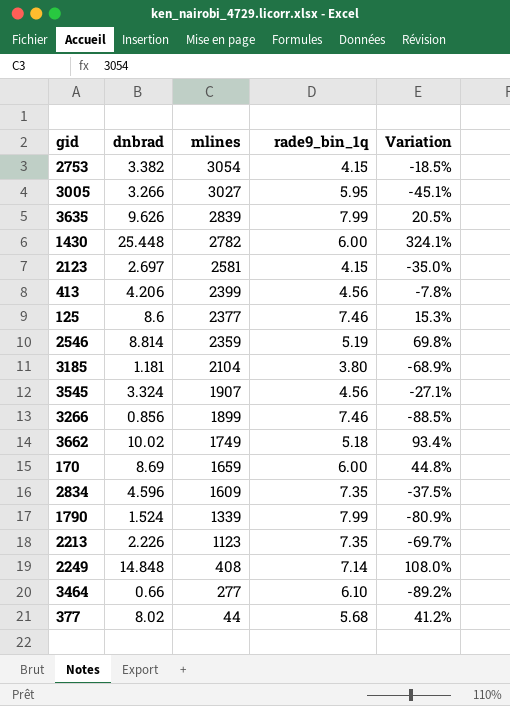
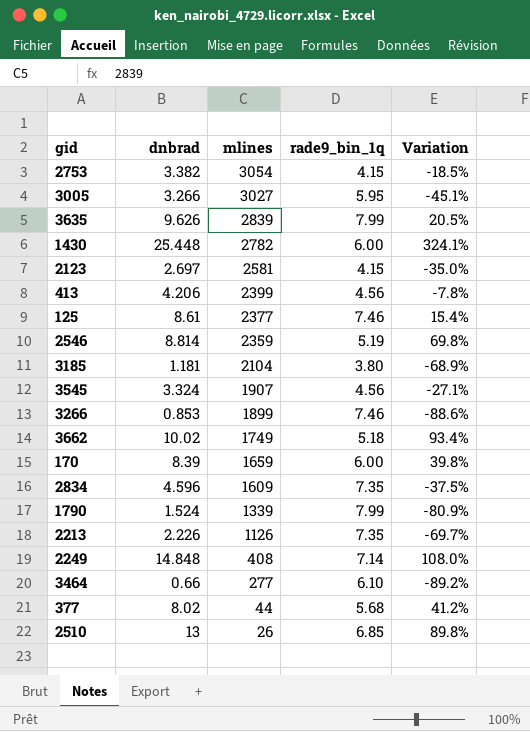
125 | dnbrad: 8.6 -> 8.61
125 | Variation: 15.3% -> 15.4%
3266 | dnbrad: 0.856 -> 0.853
3266 | Variation: -88.5% -> -88.6%
170 | dnbrad: 8.69 -> 8.39
170 | Variation: 44.8% -> 39.8%
2213 | mlines: 1123 -> 1126
row 2510: none -> 13 | 26 | 6.85 | 89.8%

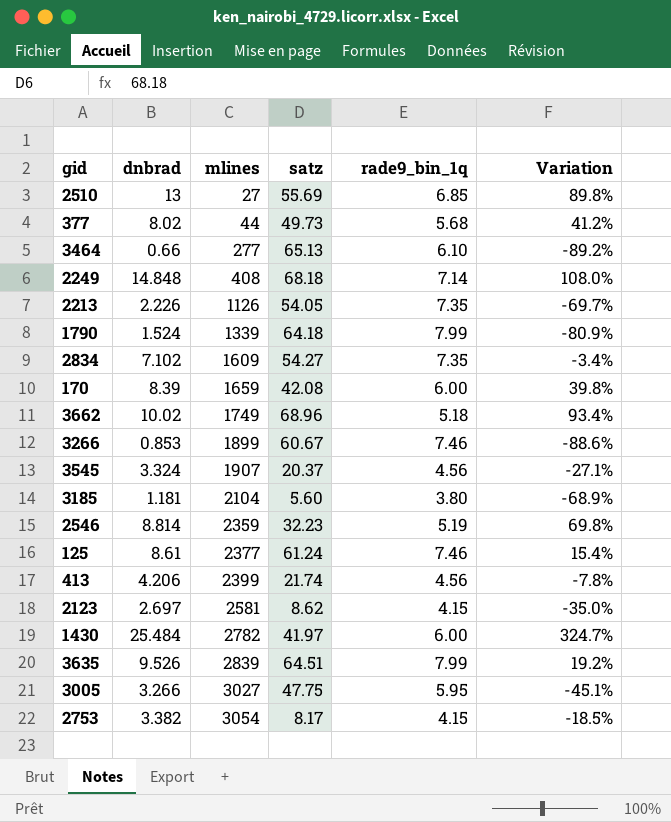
row order: mlines descending -> mlines ascending
column satz | position: none -> 4
2510 | mlines: 26 -> 27
2834 | dnbrad: 4.596 -> 7.102
2834 | Variation: -37.5% -> -3.4%
1430 | dnbrad: 25.448 -> 25.484
1430 | Variation: 324.1% -> 324.7%
3635 | dnbrad: 9.626 -> 9.526
3635 | Variation: 20.5% -> 19.2%

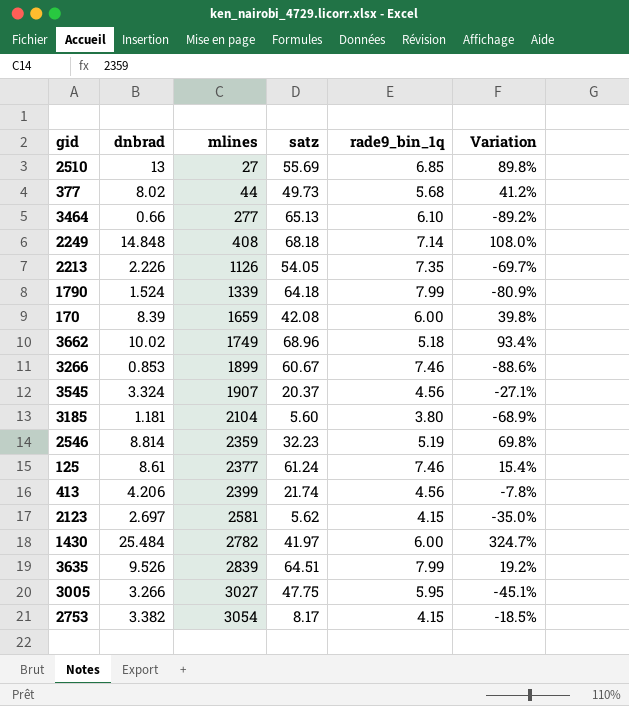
row 2834: 7.102 | 1609 | 54.27 | 7.35 | -3.4% -> none
2123 | satz: 8.62 -> 5.62

